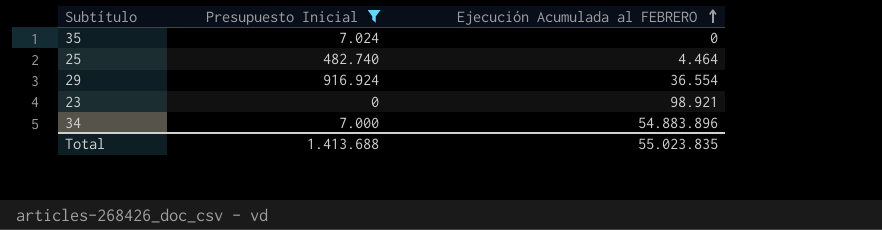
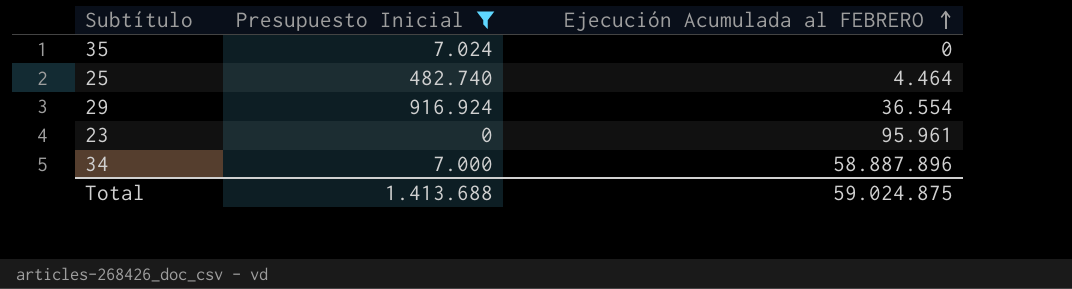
23 | Ejecución Acumulada al FEBRERO: 98.921 -> 95.961
34 | Ejecución Acumulada al FEBRERO: 54.883.896 -> 58.887.896
Total | Ejecución Acumulada al FEBRERO: 55.023.835 -> 59.024.875

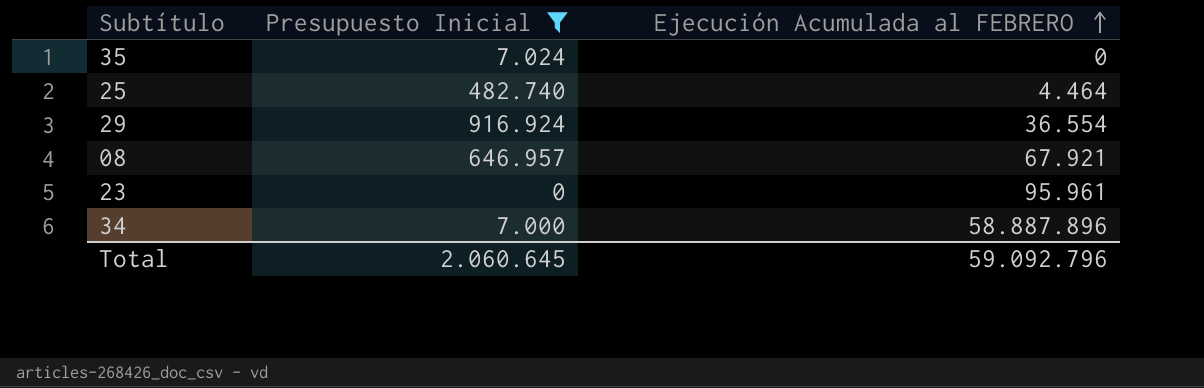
row 08: none -> 646.957 | 67.921
Total | Presupuesto Inicial: 1.413.688 -> 2.060.645
Total | Ejecución Acumulada al FEBRERO: 59.024.875 -> 59.092.796

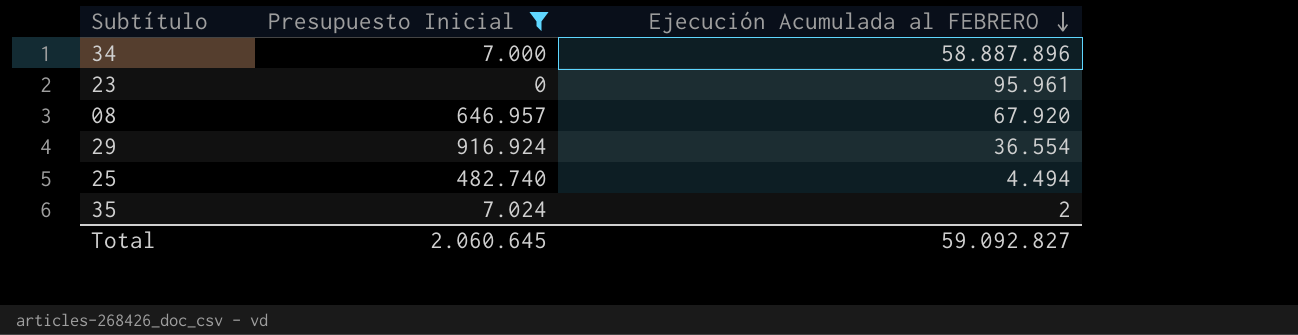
row order: Ejecución Acumulada al FEBRERO ascending -> Ejecución Acumulada al FEBRERO descending
08 | Ejecución Acumulada al FEBRERO: 67.921 -> 67.920
25 | Ejecución Acumulada al FEBRERO: 4.464 -> 4.494
35 | Ejecución Acumulada al FEBRERO: 0 -> 2
Total | Ejecución Acumulada al FEBRERO: 59.092.796 -> 59.092.827

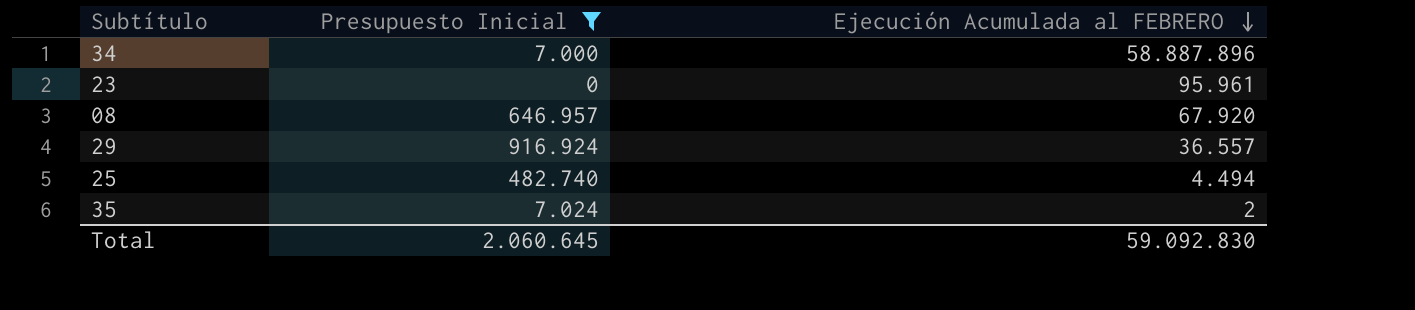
29 | Ejecución Acumulada al FEBRERO: 36.554 -> 36.557
Total | Ejecución Acumulada al FEBRERO: 59.092.827 -> 59.092.830

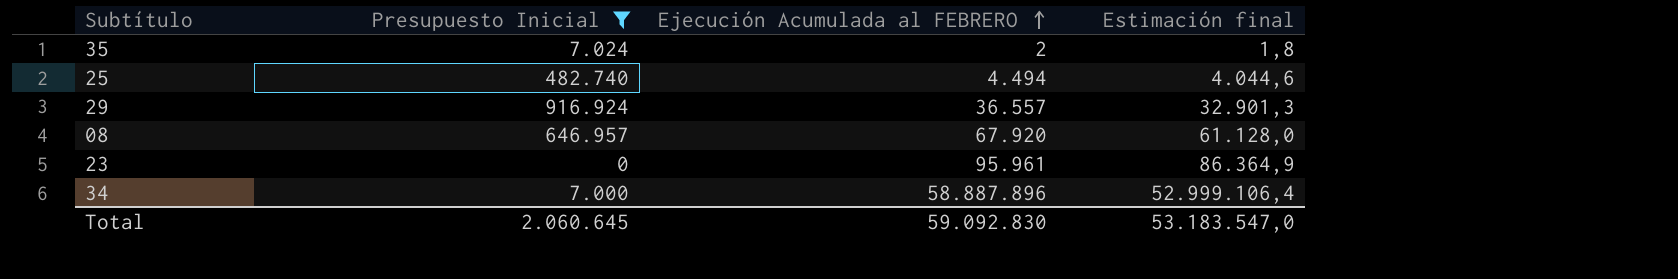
row order: Ejecución Acumulada al FEBRERO descending -> Ejecución Acumulada al FEBRERO ascending
column Estimación final | formula: none -> [Ejecución Acumulada al FEBRERO] * 0,9

